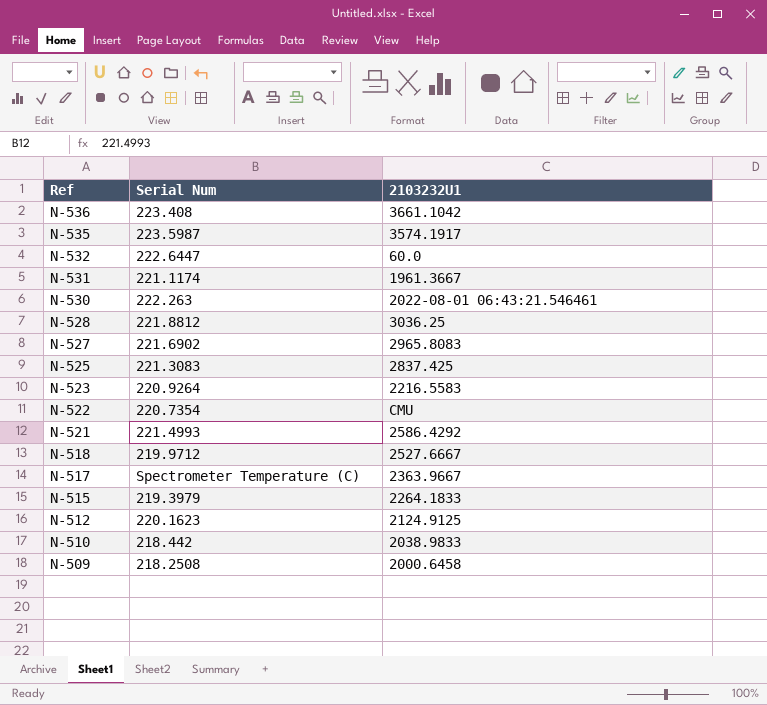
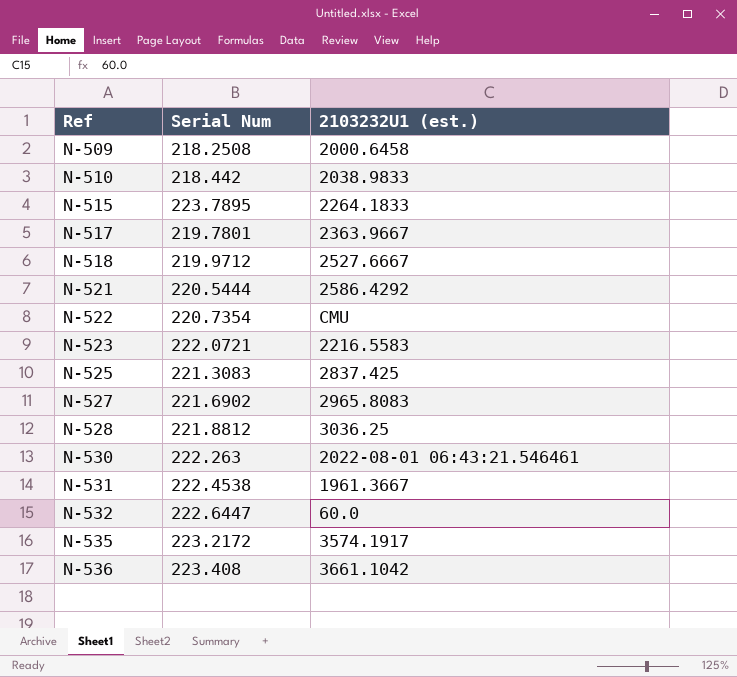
row order: Ref descending -> Ref ascending
column name: 2103232U1 -> 2103232U1 (est.)
row N-512: 220.1623 | 2124.9125 -> none
N-515 | Serial Num: 219.3979 -> 223.7895
N-517 | Serial Num: Spectrometer Temperature (C) -> 219.7801
N-521 | Serial Num: 221.4993 -> 220.5444
N-523 | Serial Num: 220.9264 -> 222.0721
N-531 | Serial Num: 221.1174 -> 222.4538
N-535 | Serial Num: 223.5987 -> 223.2172

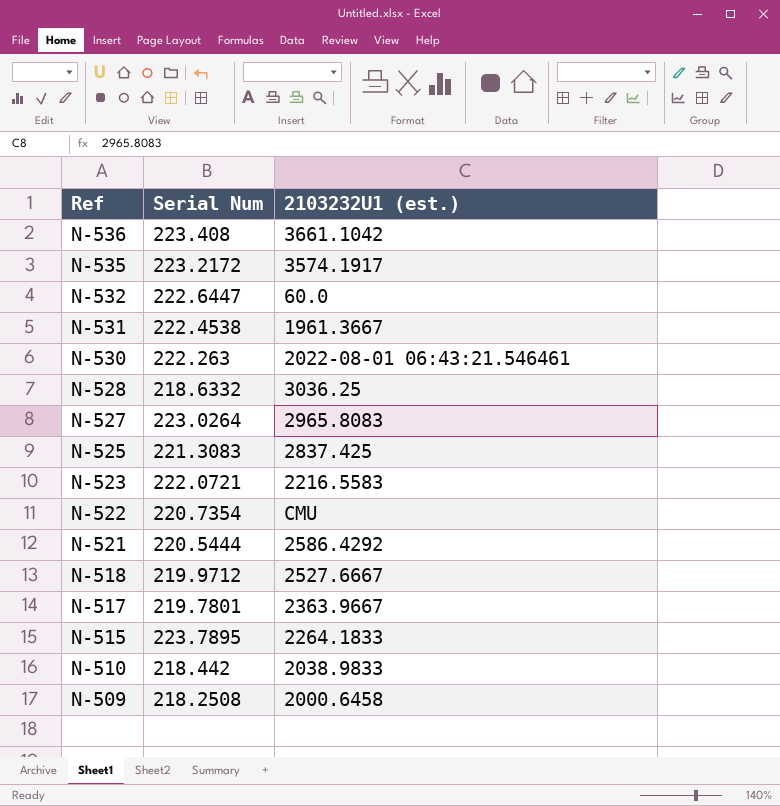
row order: Ref ascending -> Ref descending
N-528 | Serial Num: 221.8812 -> 218.6332
N-527 | Serial Num: 221.6902 -> 223.0264

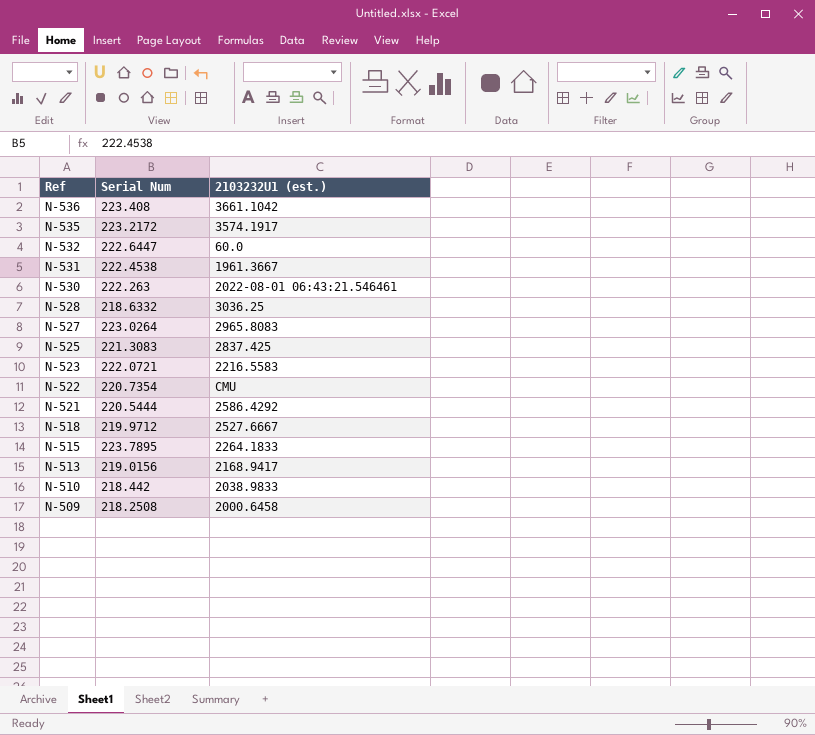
row N-517: 219.7801 | 2363.9667 -> none
row N-513: none -> 219.0156 | 2168.9417

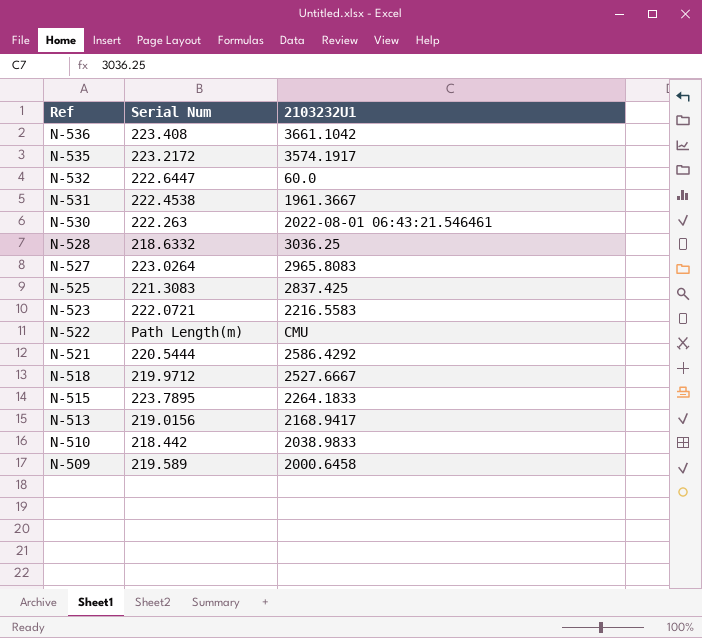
column name: 2103232U1 (est.) -> 2103232U1
N-522 | Serial Num: 220.7354 -> Path Length(m)
N-509 | Serial Num: 218.2508 -> 219.589

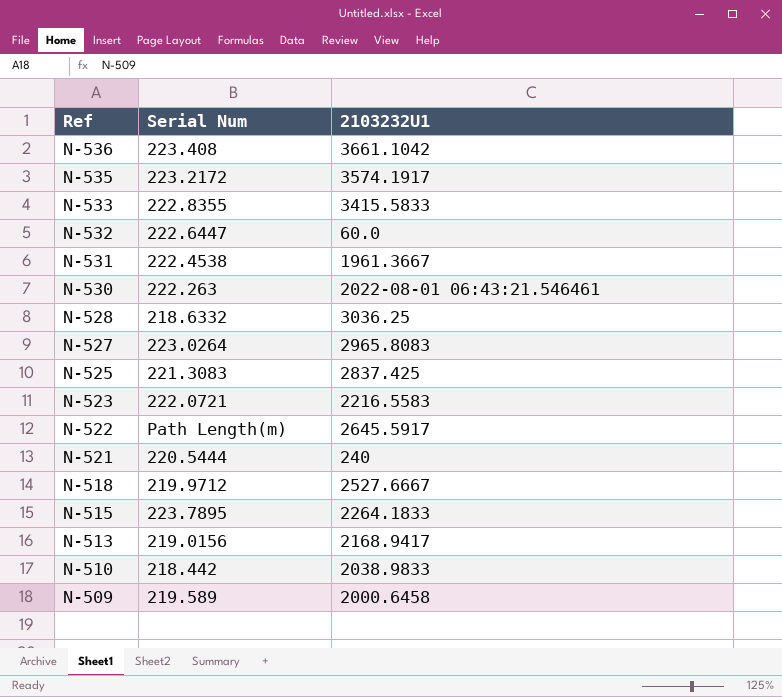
row N-533: none -> 222.8355 | 3415.5833
N-522 | 2103232U1: CMU -> 2645.5917
N-521 | 2103232U1: 2586.4292 -> 240

